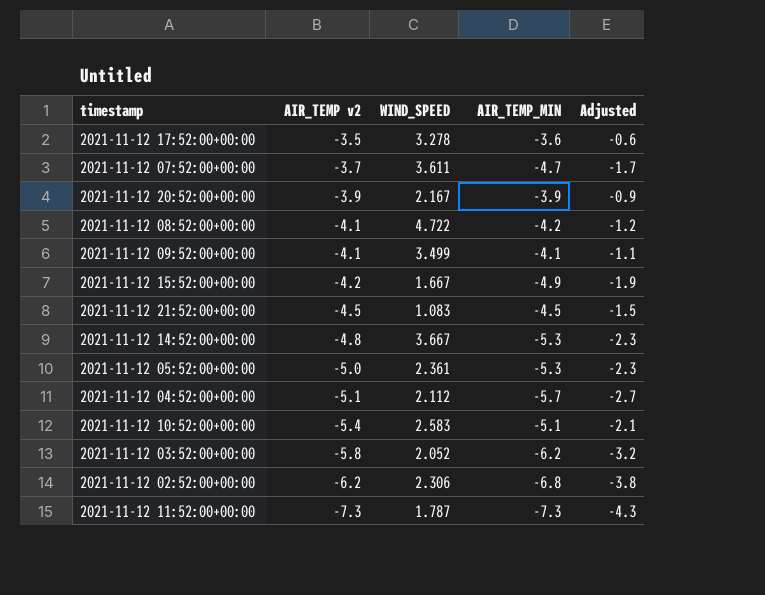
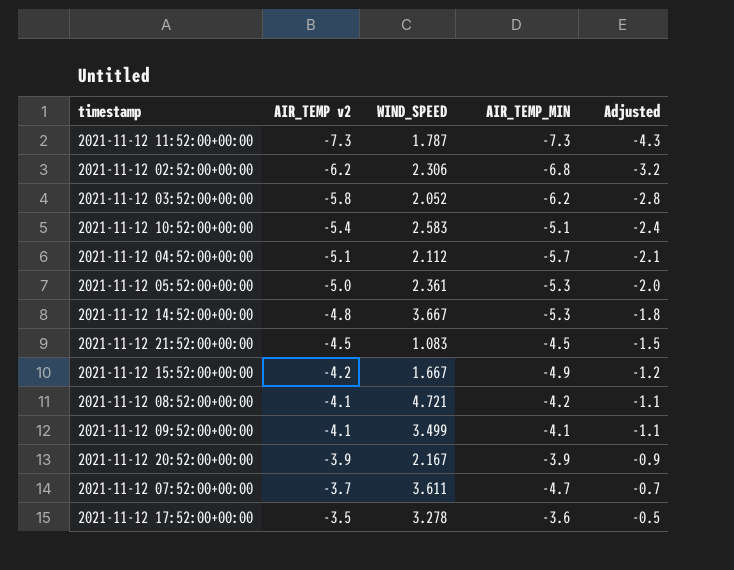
row order: AIR_TEMP v2 descending -> AIR_TEMP v2 ascending
column Adjusted | formula: [AIR_TEMP_MIN] + 3 -> [AIR_TEMP v2] + 3
2021-11-12 08:52:00+00:00 | WIND_SPEED: 4.722 -> 4.721

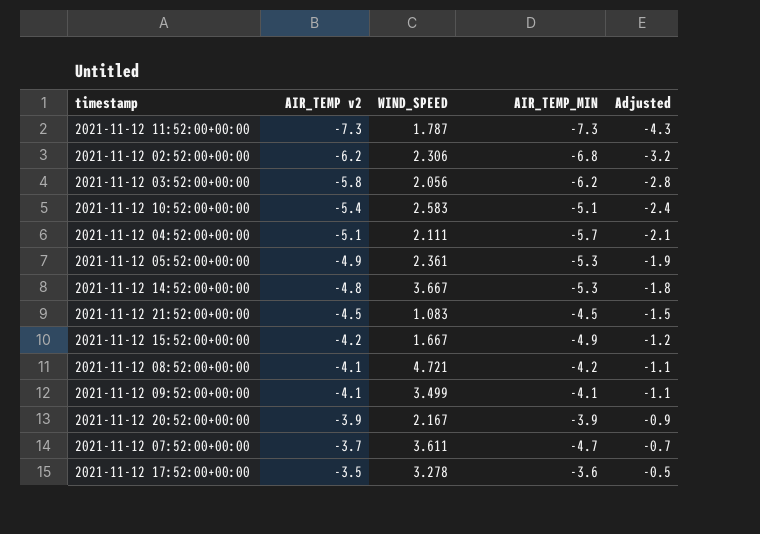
2021-11-12 03:52:00+00:00 | WIND_SPEED: 2.052 -> 2.056
2021-11-12 04:52:00+00:00 | WIND_SPEED: 2.112 -> 2.111
2021-11-12 05:52:00+00:00 | AIR_TEMP v2: -5.0 -> -4.9
2021-11-12 05:52:00+00:00 | Adjusted: -2.0 -> -1.9

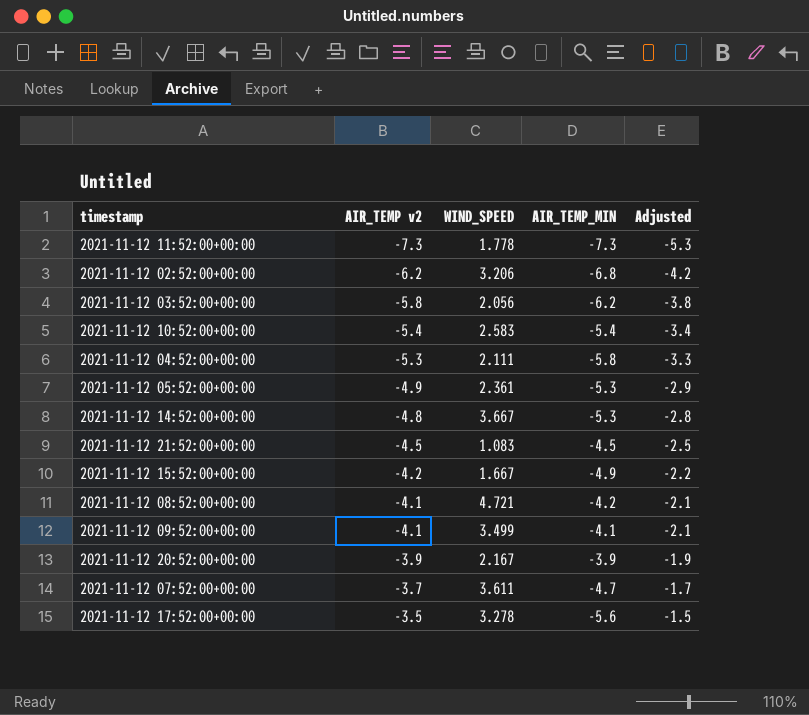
column Adjusted | formula: [AIR_TEMP v2] + 3 -> [AIR_TEMP v2] + 2
2021-11-12 11:52:00+00:00 | WIND_SPEED: 1.787 -> 1.778
2021-11-12 02:52:00+00:00 | WIND_SPEED: 2.306 -> 3.206
2021-11-12 10:52:00+00:00 | AIR_TEMP_MIN: -5.1 -> -5.4
2021-11-12 04:52:00+00:00 | AIR_TEMP v2: -5.1 -> -5.3
2021-11-12 04:52:00+00:00 | AIR_TEMP_MIN: -5.7 -> -5.8
2021-11-12 17:52:00+00:00 | AIR_TEMP_MIN: -3.6 -> -5.6

